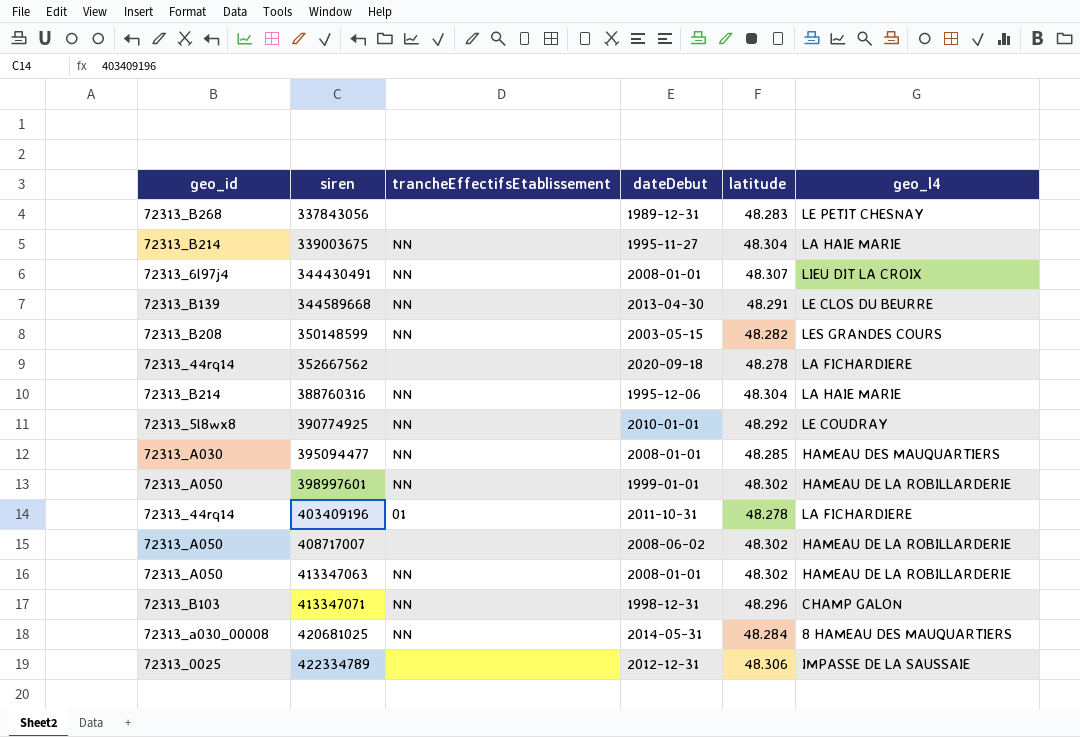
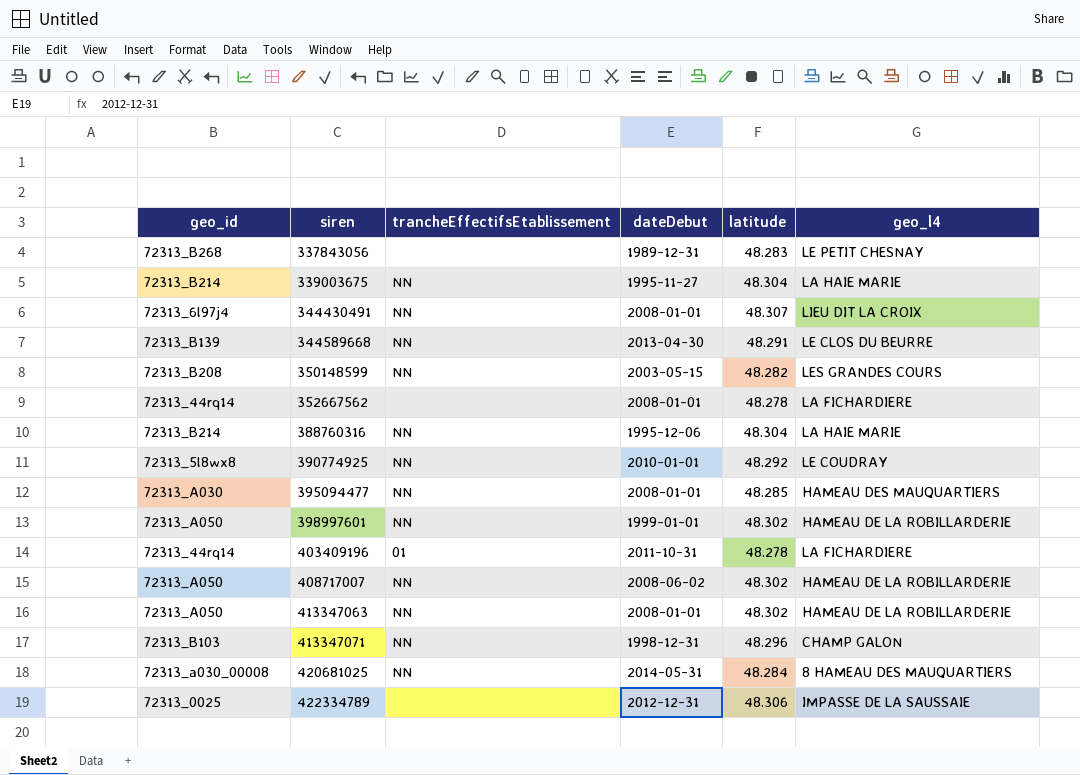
352667562 | dateDebut: 2020-09-18 -> 2008-01-01
408717007 | trancheEffectifsEtablissement: none -> NN

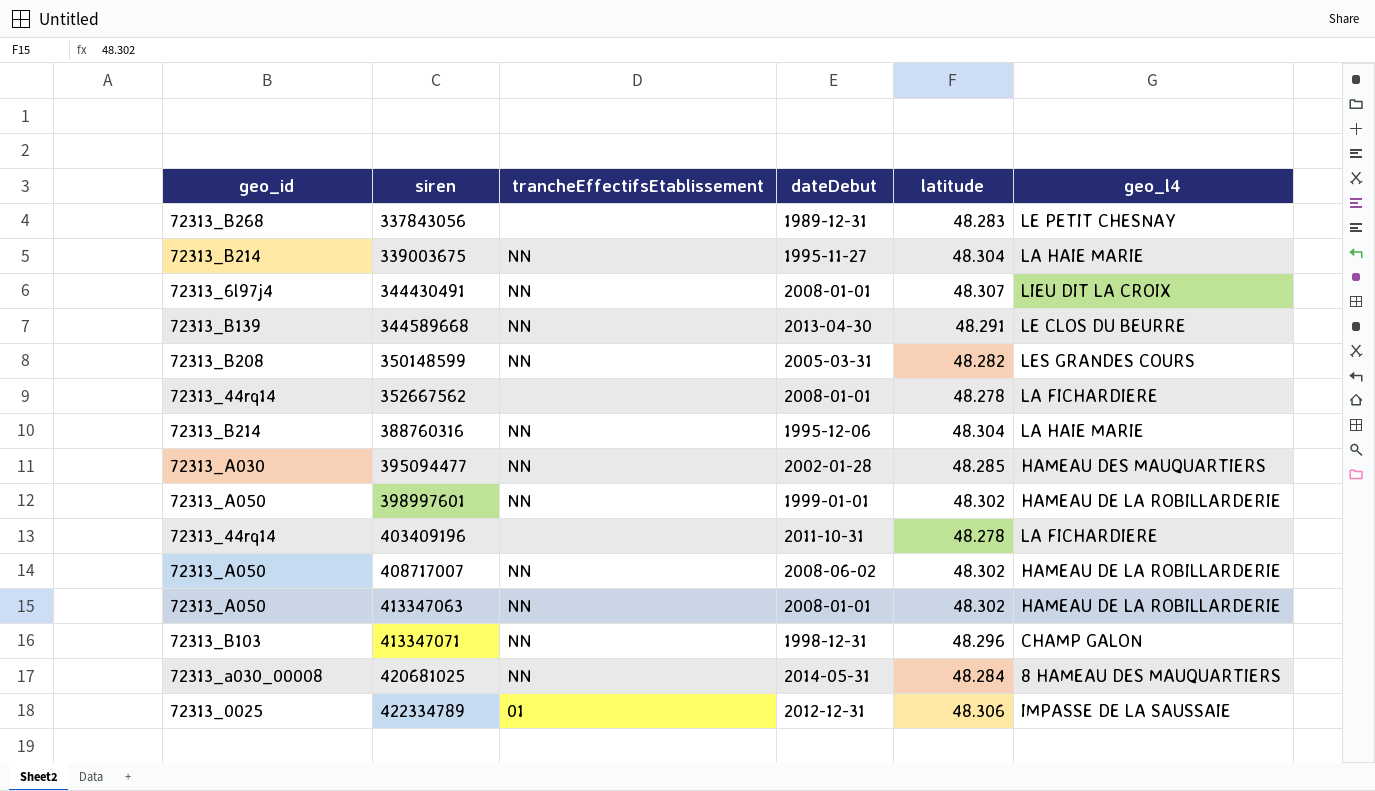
row 390774925: 72313_5l8wx8 | NN | 2010-01-01 | 48.292 | LE COUDRAY -> none
350148599 | dateDebut: 2003-05-15 -> 2005-03-31
395094477 | dateDebut: 2008-01-01 -> 2002-01-28
403409196 | trancheEffectifsEtablissement: 01 -> none
422334789 | trancheEffectifsEtablissement: none -> 01

